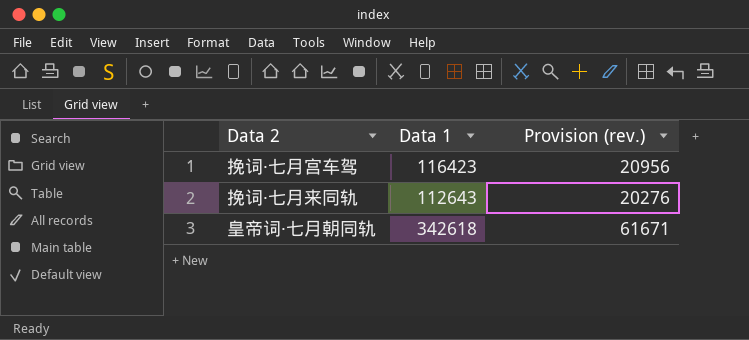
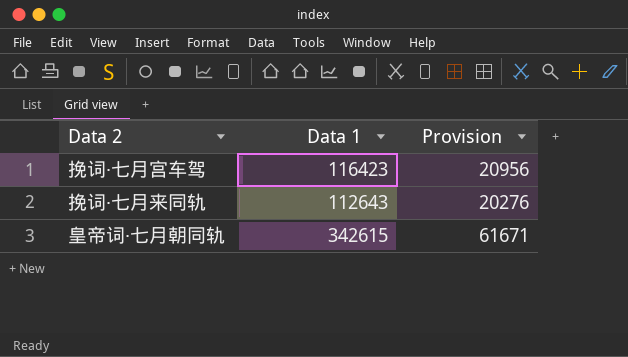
column name: Provision (rev.) -> Provision
皇帝词·七月朝同轨 | Data 1: 342618 -> 342615

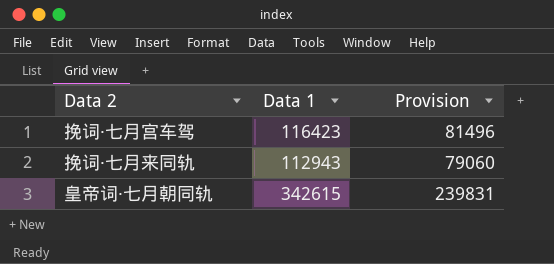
column Provision | formula: [Data 1] * 0.18 -> [Data 1] * 0.7
挽词·七月来同轨 | Data 1: 112643 -> 112943

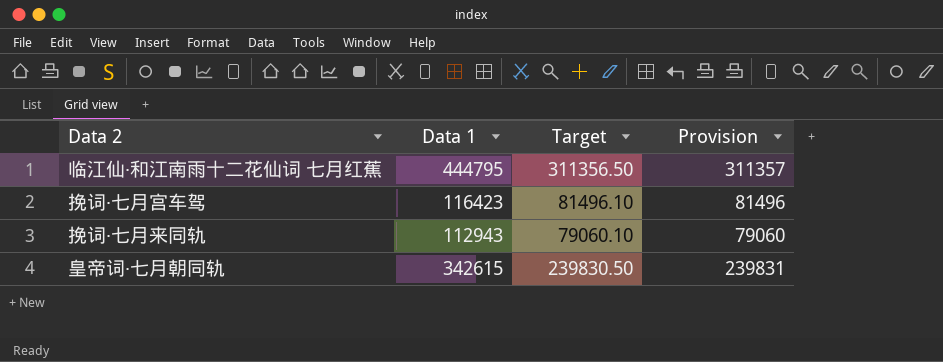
column Target | formula: none -> [Data 1] * 0.7
row 临江仙·和江南雨十二花仙词 七月红蕉: none -> 444795 | 311356.50 | 311357

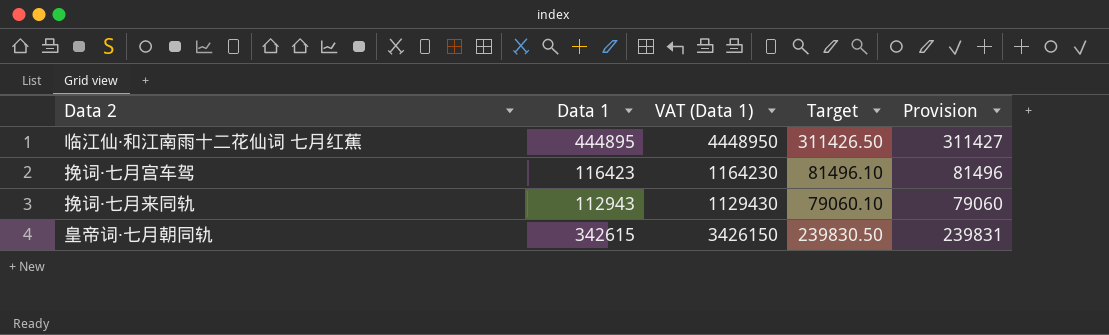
column VAT (Data 1) | formula: none -> [Data 1] * 10
临江仙·和江南雨十二花仙词 七月红蕉 | Data 1: 444795 -> 444895
临江仙·和江南雨十二花仙词 七月红蕉 | Target: 311356.50 -> 311426.50
临江仙·和江南雨十二花仙词 七月红蕉 | Provision: 311357 -> 311427

